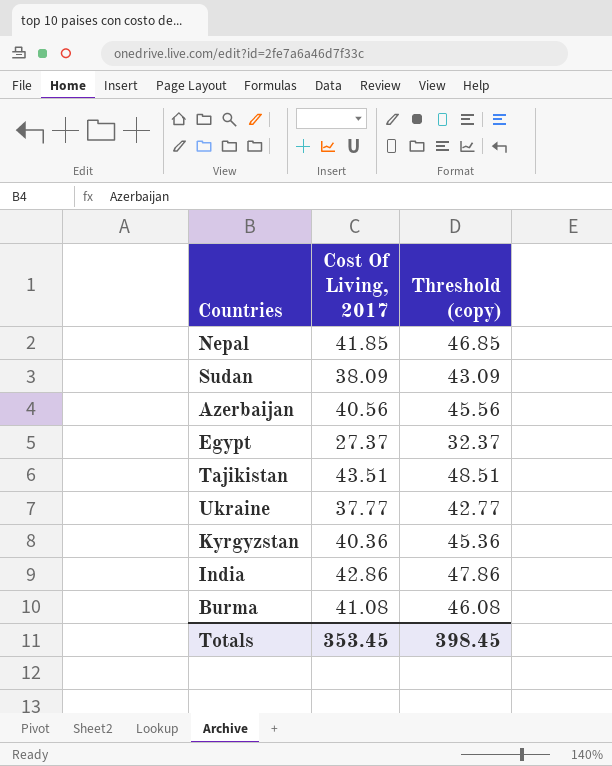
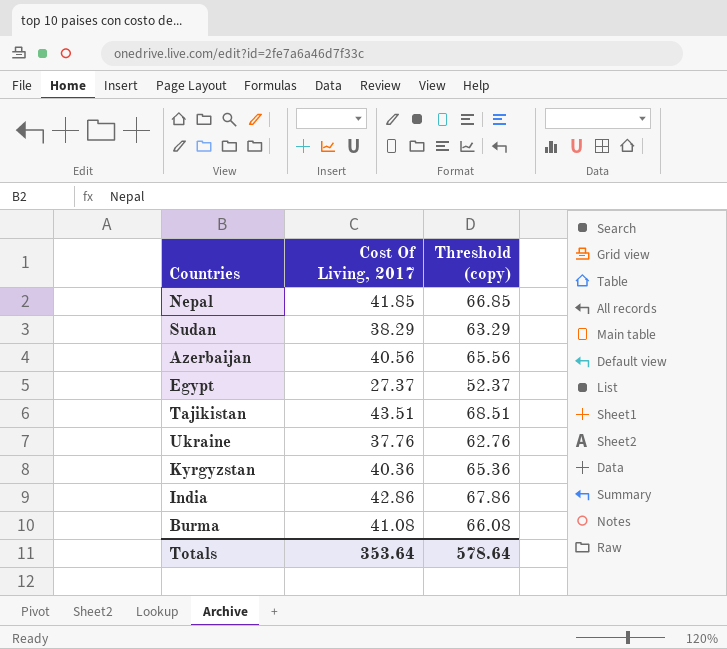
column Threshold (copy) | formula: [Cost Of Living, 2017] + 5 -> [Cost Of Living, 2017] + 25
Sudan | Cost Of Living, 2017: 38.09 -> 38.29
Ukraine | Cost Of Living, 2017: 37.77 -> 37.76
Totals | Cost Of Living, 2017: 353.45 -> 353.64
Totals | Threshold (copy): 398.45 -> 578.64

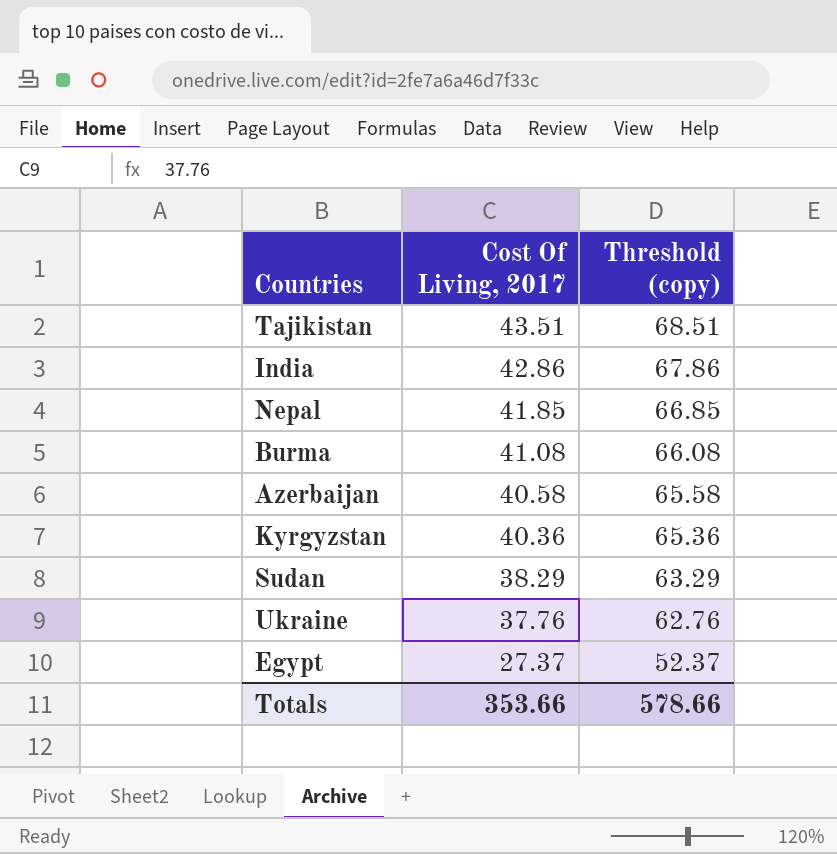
row order: none -> Cost Of Living, 2017 descending
Azerbaijan | Cost Of Living, 2017: 40.56 -> 40.58
Azerbaijan | Threshold (copy): 65.56 -> 65.58
Totals | Cost Of Living, 2017: 353.64 -> 353.66
Totals | Threshold (copy): 578.64 -> 578.66

